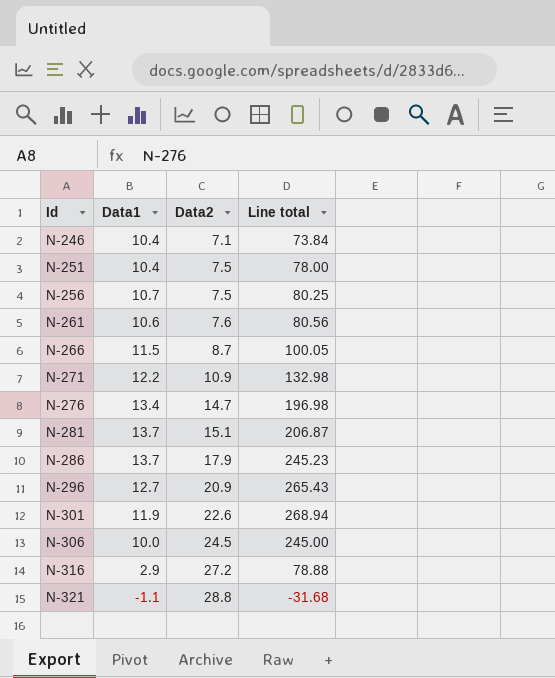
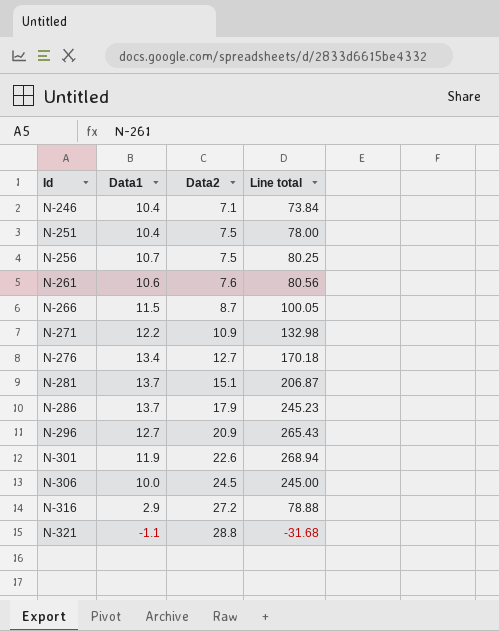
N-276 | Data2: 14.7 -> 12.7
N-276 | Line total: 196.98 -> 170.18

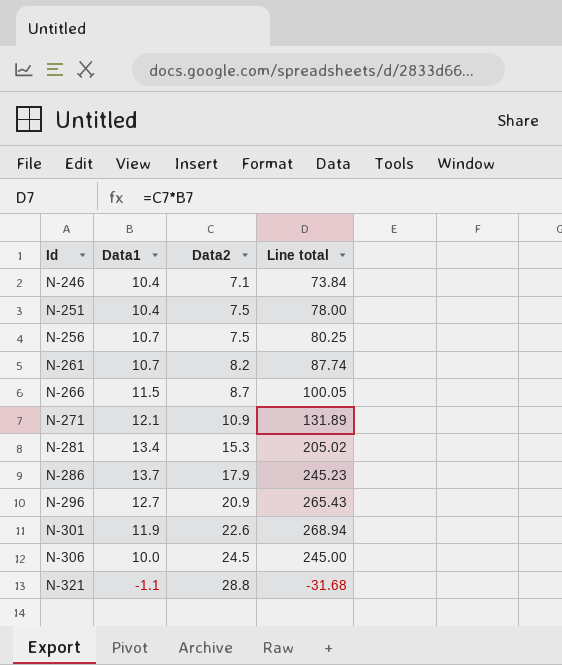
row N-276: 13.4 | 12.7 | 170.18 -> none
row N-316: 2.9 | 27.2 | 78.88 -> none
N-261 | Data1: 10.6 -> 10.7
N-261 | Data2: 7.6 -> 8.2
N-261 | Line total: 80.56 -> 87.74
N-271 | Data1: 12.2 -> 12.1
N-271 | Line total: 132.98 -> 131.89
N-281 | Data1: 13.7 -> 13.4
N-281 | Data2: 15.1 -> 15.3
N-281 | Line total: 206.87 -> 205.02

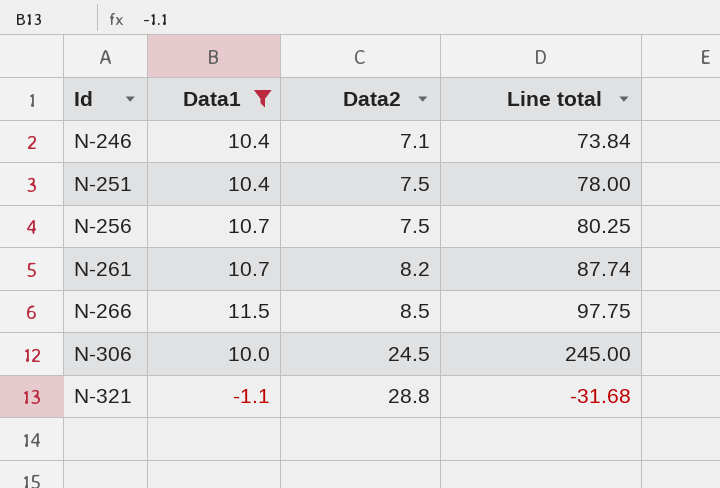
filter: none -> Data1 <= 11.5
N-266 | Data2: 8.7 -> 8.5
N-266 | Line total: 100.05 -> 97.75

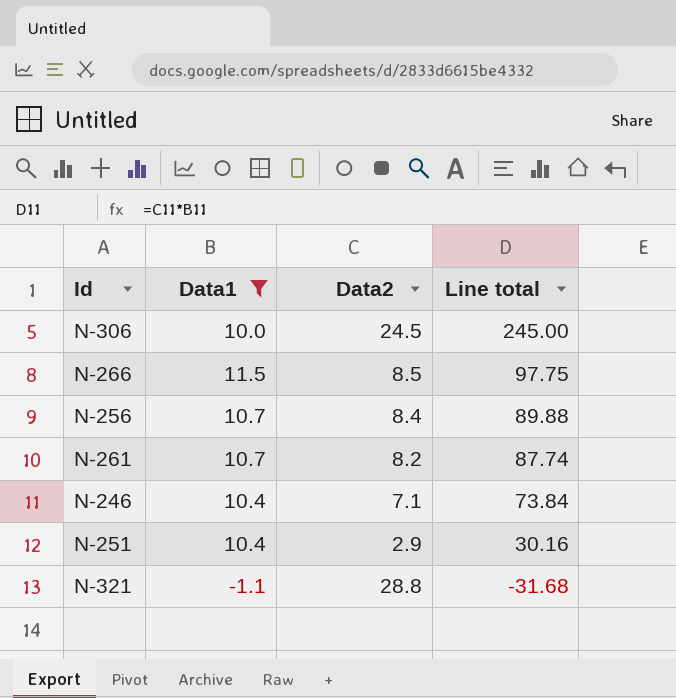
row order: Id ascending -> Line total descending
N-256 | Data2: 7.5 -> 8.4
N-256 | Line total: 80.25 -> 89.88
N-251 | Data2: 7.5 -> 2.9
N-251 | Line total: 78.00 -> 30.16

